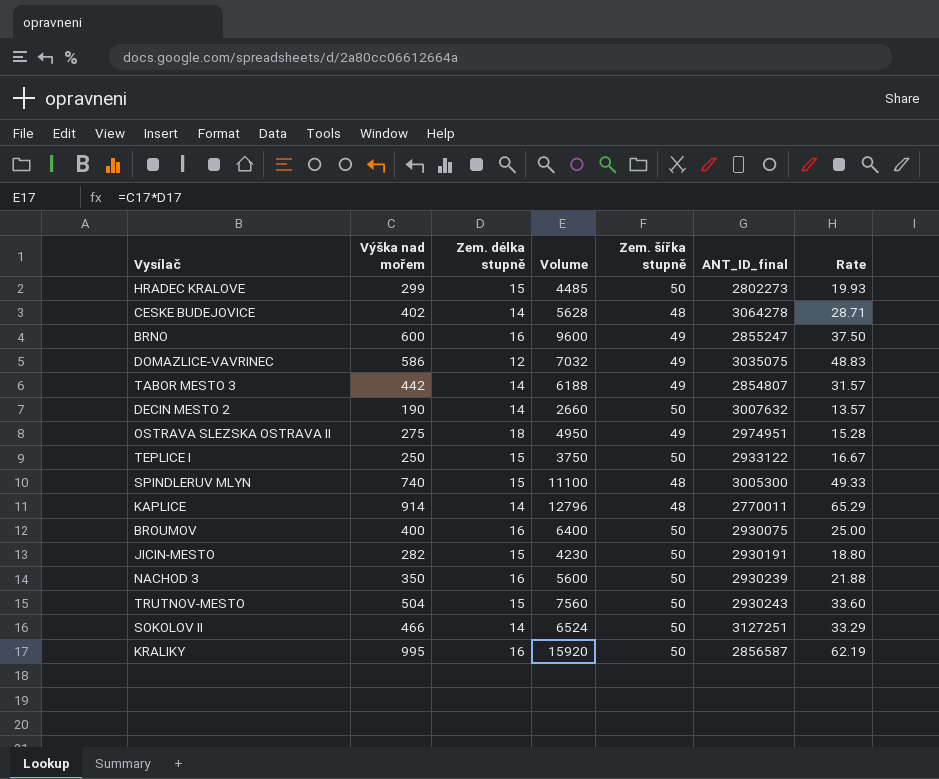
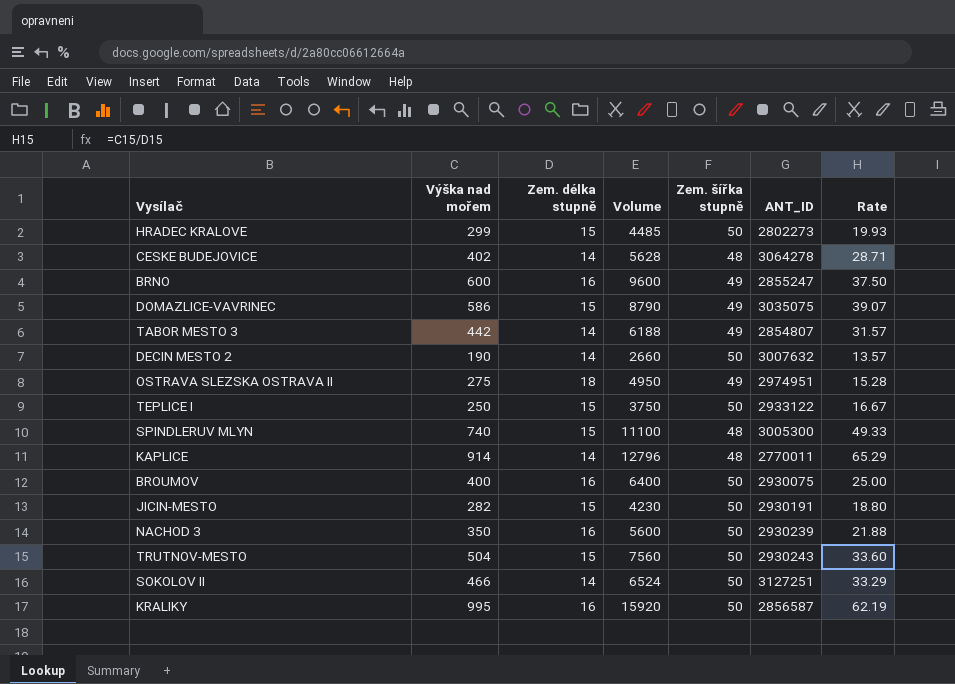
column name: ANT_ID_final -> ANT_ID
DOMAZLICE-VAVRINEC | Zem. délka stupně: 12 -> 15
DOMAZLICE-VAVRINEC | Volume: 7032 -> 8790
DOMAZLICE-VAVRINEC | Rate: 48.83 -> 39.07

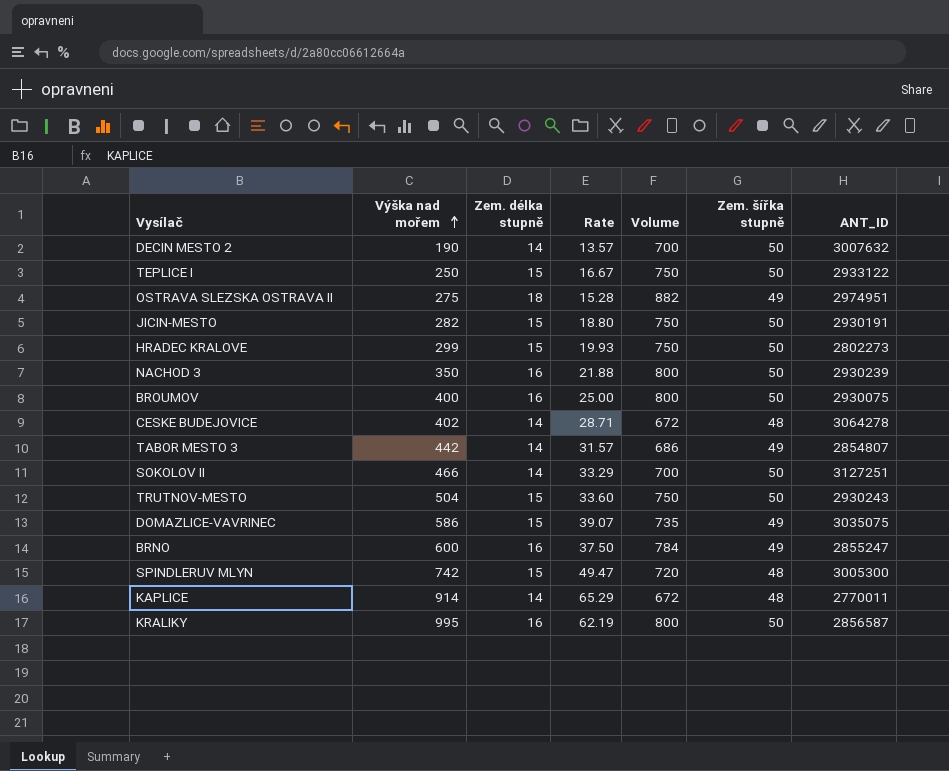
row order: none -> Výška nad mořem ascending
column Rate | position: 7 -> 4
column Volume | formula: [Výška nad mořem] * [Zem. délka stupně] -> [Zem. délka stupně] * [Zem. šířka stupně]
SPINDLERUV MLYN | Výška nad mořem: 740 -> 742
SPINDLERUV MLYN | Rate: 49.33 -> 49.47

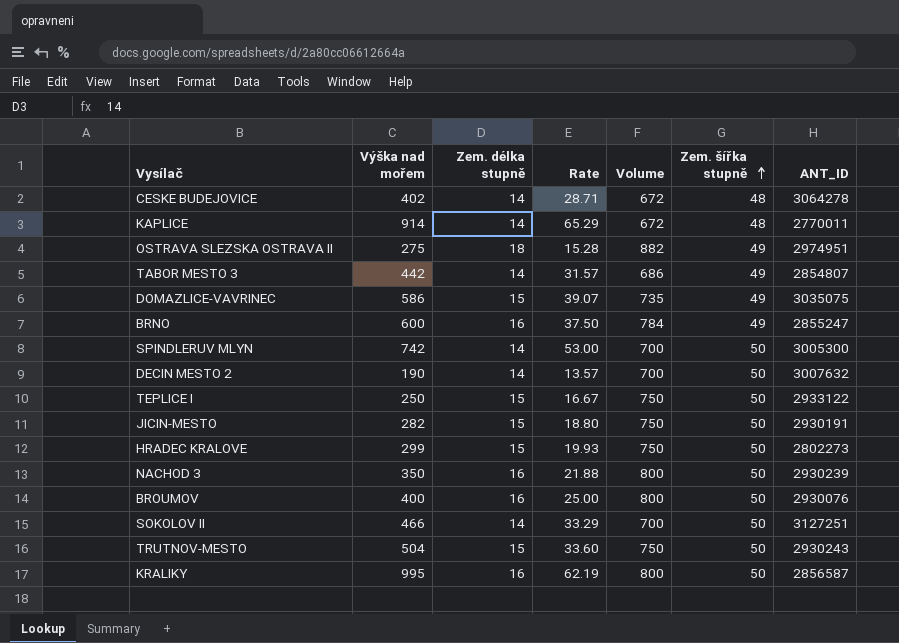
row order: Výška nad mořem ascending -> Zem. šířka stupně ascending
SPINDLERUV MLYN | Zem. délka stupně: 15 -> 14
SPINDLERUV MLYN | Rate: 49.47 -> 53.00
SPINDLERUV MLYN | Volume: 720 -> 700
SPINDLERUV MLYN | Zem. šířka stupně: 48 -> 50
BROUMOV | ANT_ID: 2930075 -> 2930076

